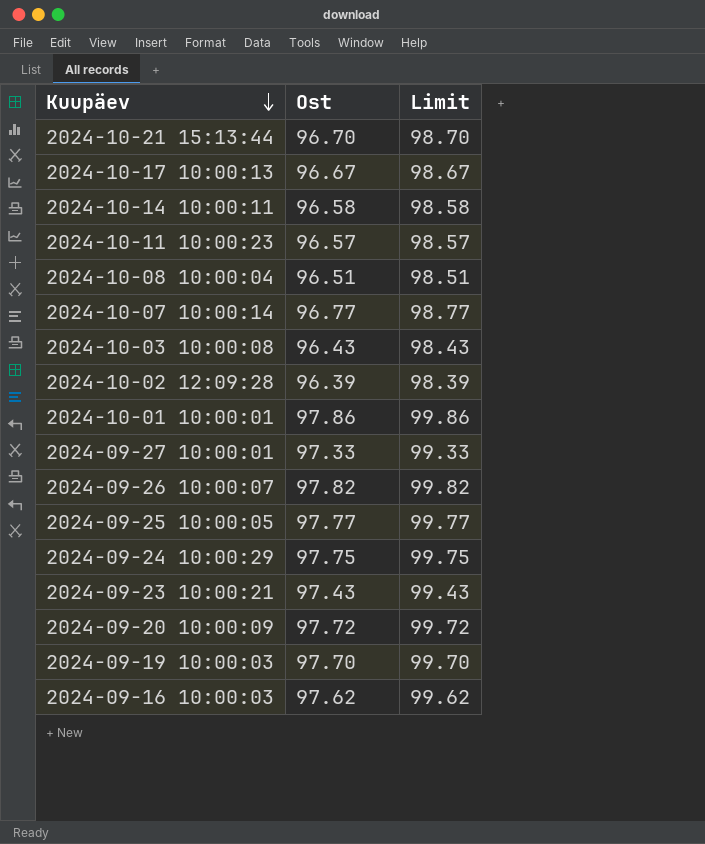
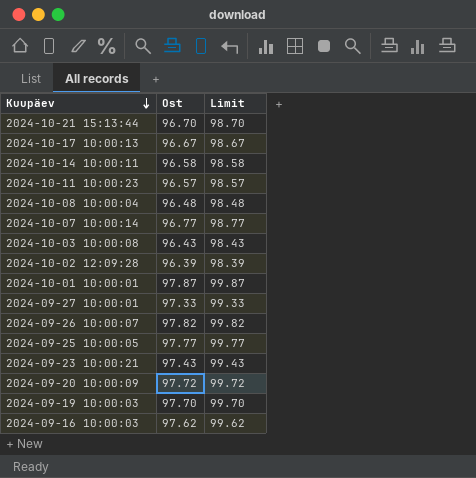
row 2024-09-24 10:00:29: 97.75 | 99.75 -> none
2024-10-08 10:00:04 | Ost: 96.51 -> 96.48
2024-10-08 10:00:04 | Limit: 98.51 -> 98.48
2024-10-01 10:00:01 | Ost: 97.86 -> 97.87
2024-10-01 10:00:01 | Limit: 99.86 -> 99.87

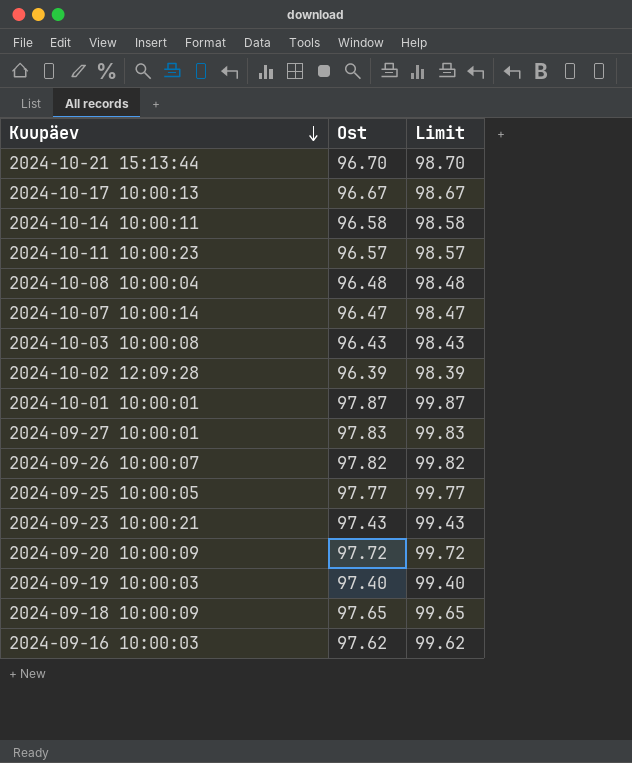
2024-10-07 10:00:14 | Ost: 96.77 -> 96.47
2024-10-07 10:00:14 | Limit: 98.77 -> 98.47
2024-09-27 10:00:01 | Ost: 97.33 -> 97.83
2024-09-27 10:00:01 | Limit: 99.33 -> 99.83
2024-09-19 10:00:03 | Ost: 97.70 -> 97.40
2024-09-19 10:00:03 | Limit: 99.70 -> 99.40
row 2024-09-18 10:00:09: none -> 97.65 | 99.65

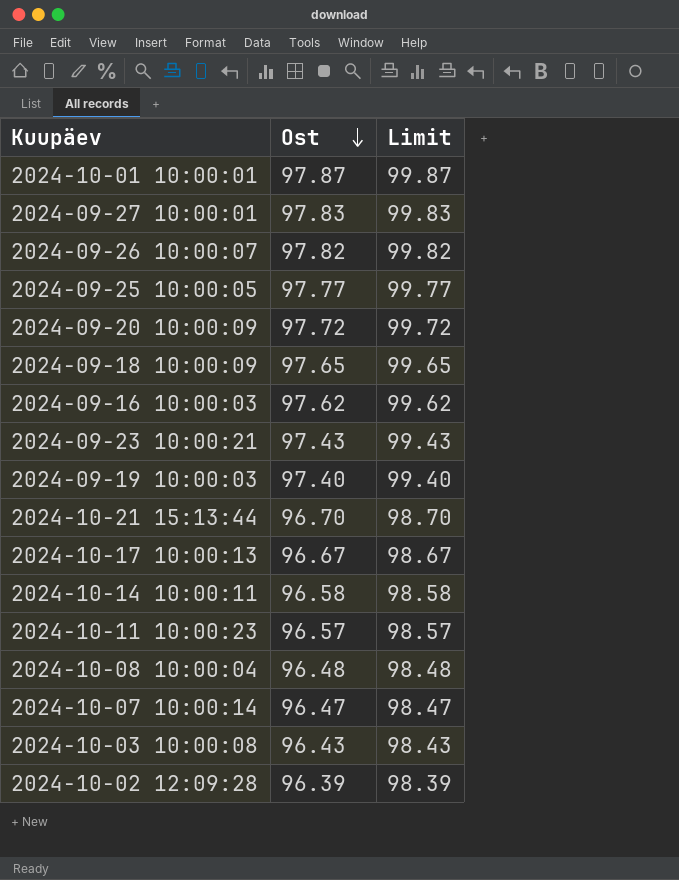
row order: Kuupäev descending -> Ost descending

